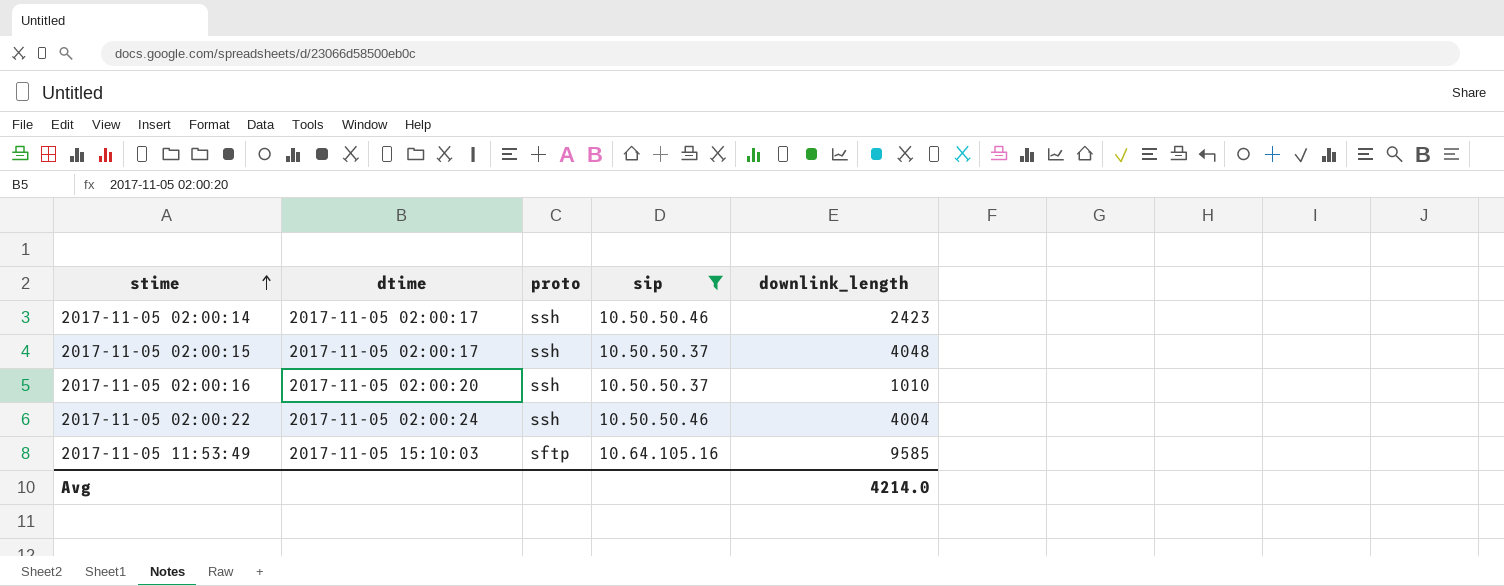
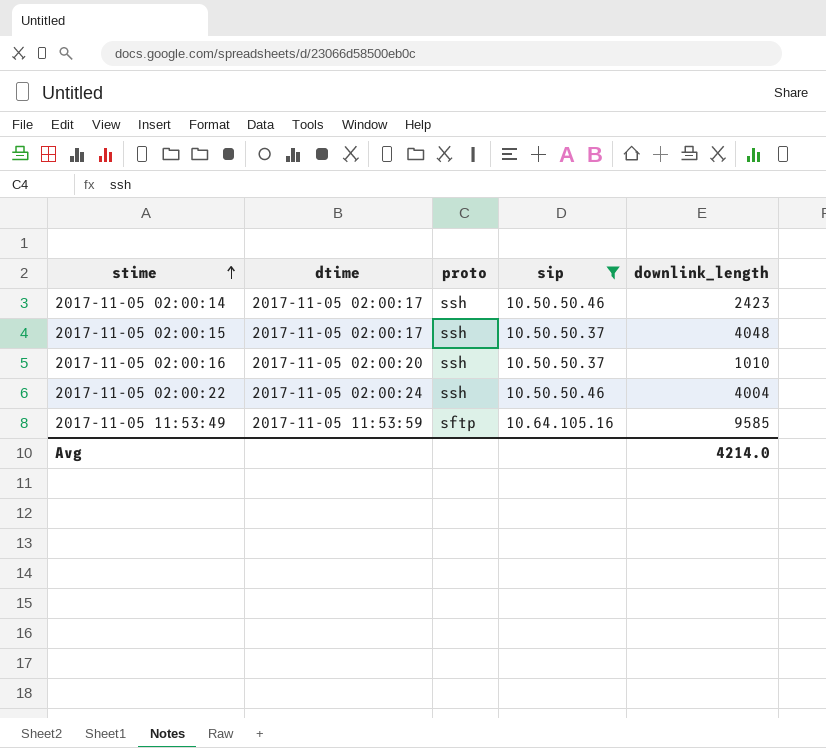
2017-11-05 11:53:49 | dtime: 2017-11-05 15:10:03 -> 2017-11-05 11:53:59

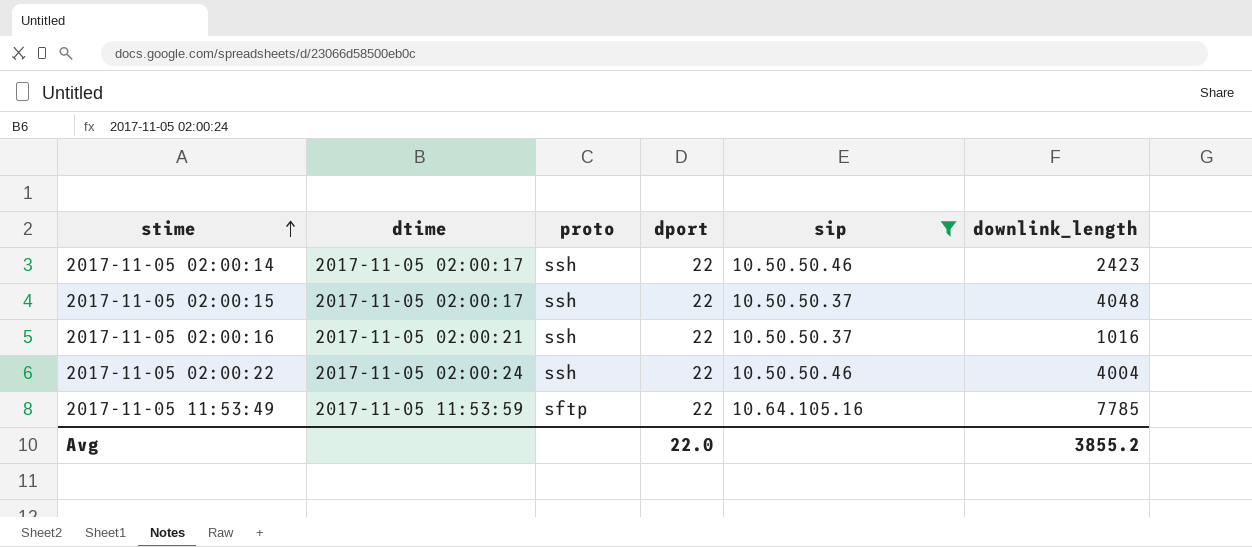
column dport | position: none -> 4
2017-11-05 02:00:16 | dtime: 2017-11-05 02:00:20 -> 2017-11-05 02:00:21
2017-11-05 02:00:16 | downlink_length: 1010 -> 1016
2017-11-05 11:53:49 | downlink_length: 9585 -> 7785
Avg | downlink_length: 4214.0 -> 3855.2

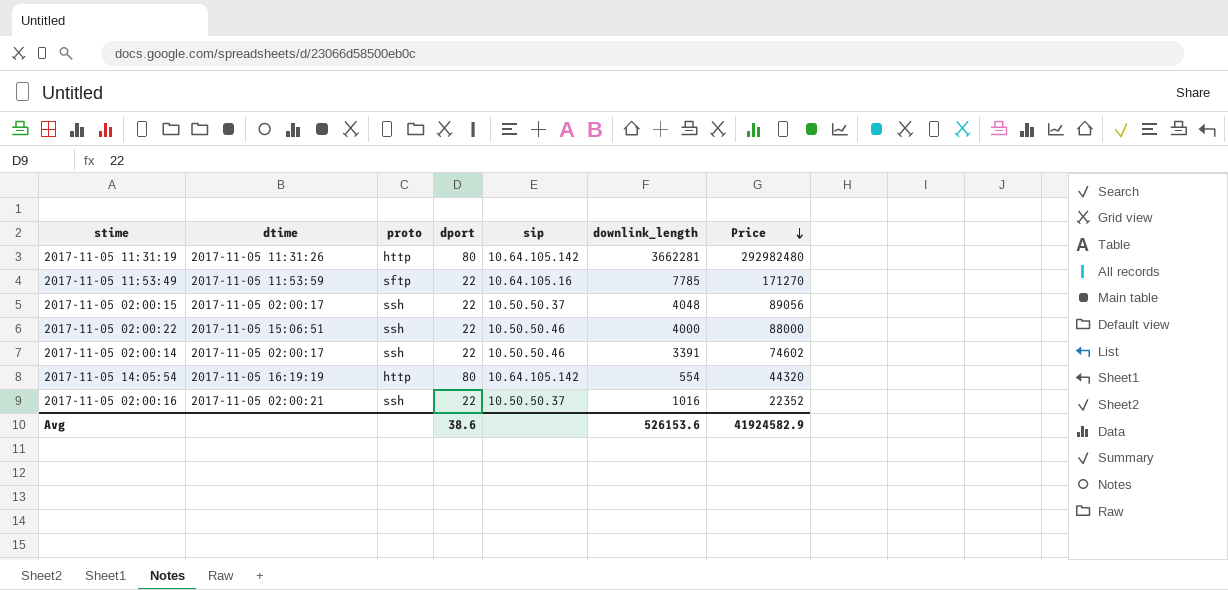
filter: sip != 10.64.105.142 -> none
row order: stime ascending -> Price descending
column Price | formula: none -> [dport] * [downlink_length]
2017-11-05 02:00:22 | dtime: 2017-11-05 02:00:24 -> 2017-11-05 15:06:51
2017-11-05 02:00:22 | downlink_length: 4004 -> 4000
2017-11-05 02:00:14 | downlink_length: 2423 -> 3391
Avg | dport: 22.0 -> 38.6
Avg | downlink_length: 3855.2 -> 526153.6

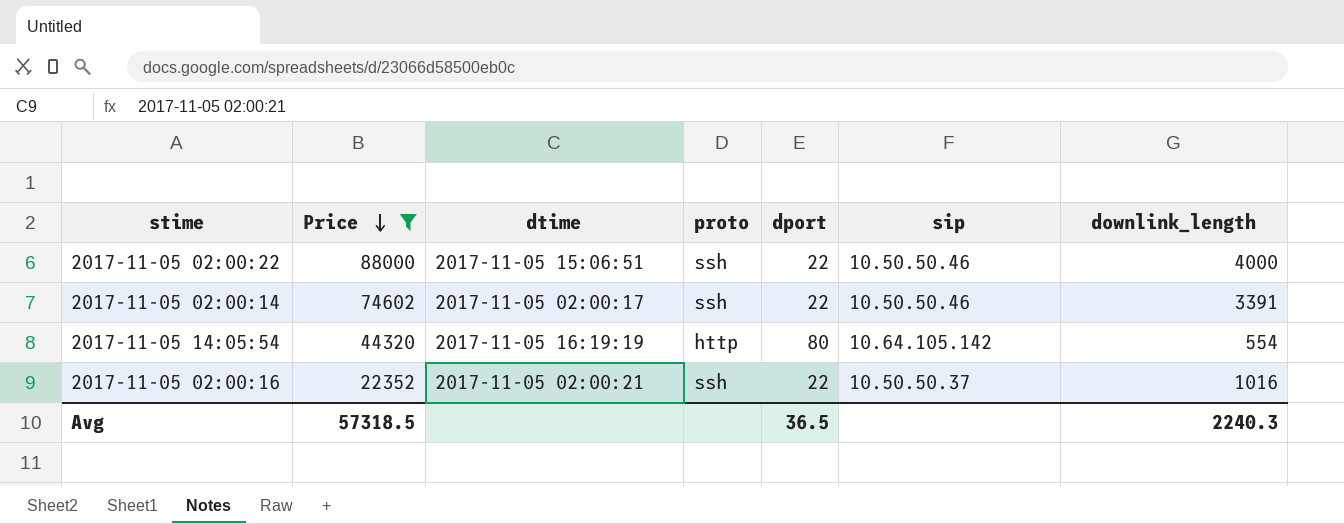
filter: none -> Price <= 88000
column Price | position: 7 -> 2
Avg | Price: 41924582.9 -> 57318.5
Avg | dport: 38.6 -> 36.5
Avg | downlink_length: 526153.6 -> 2240.3

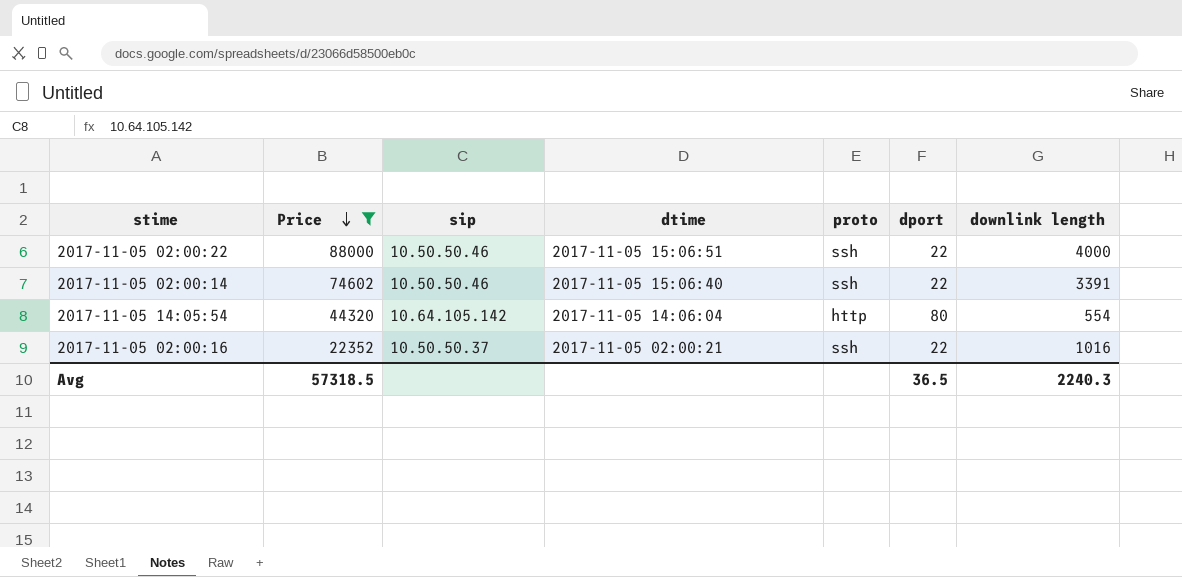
column sip | position: 6 -> 3
column name: downlink_length -> downlink length
2017-11-05 02:00:14 | dtime: 2017-11-05 02:00:17 -> 2017-11-05 15:06:40
2017-11-05 14:05:54 | dtime: 2017-11-05 16:19:19 -> 2017-11-05 14:06:04

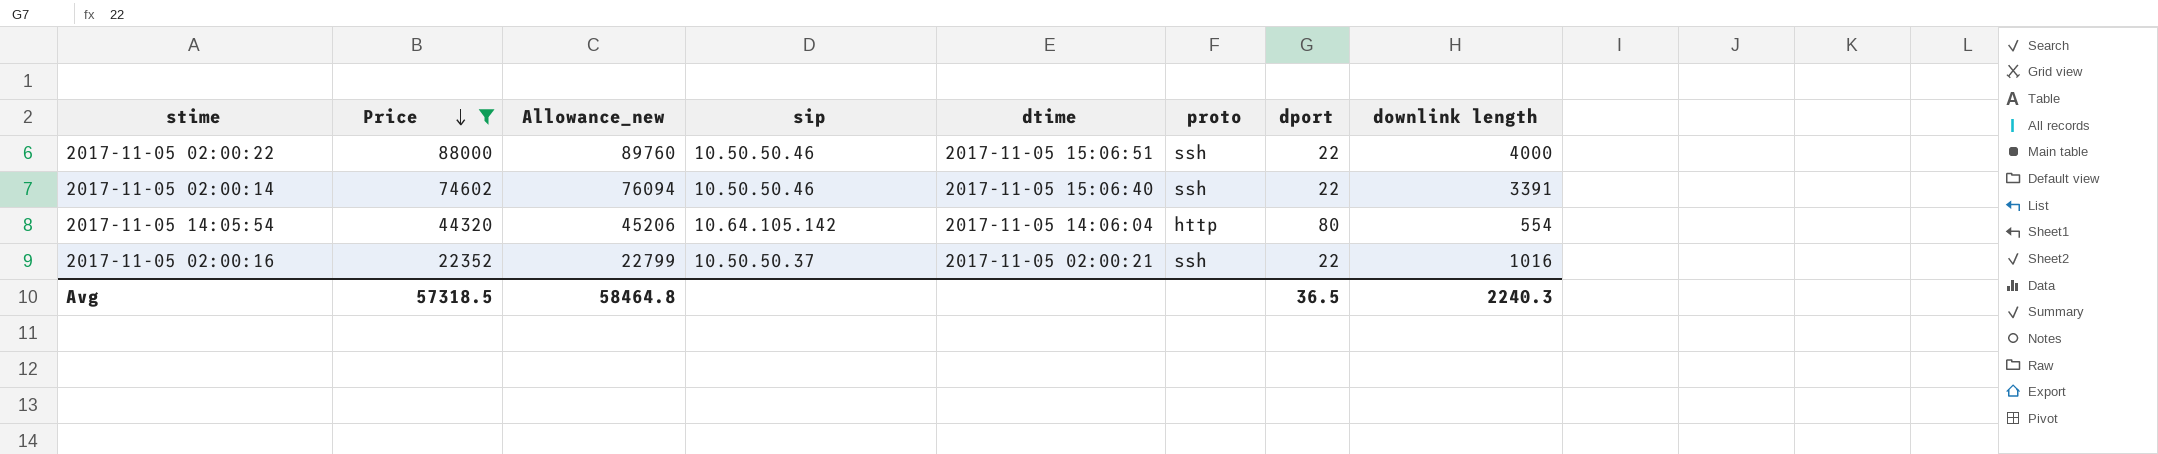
column Allowance_new | formula: none -> [Price] * 1.02

